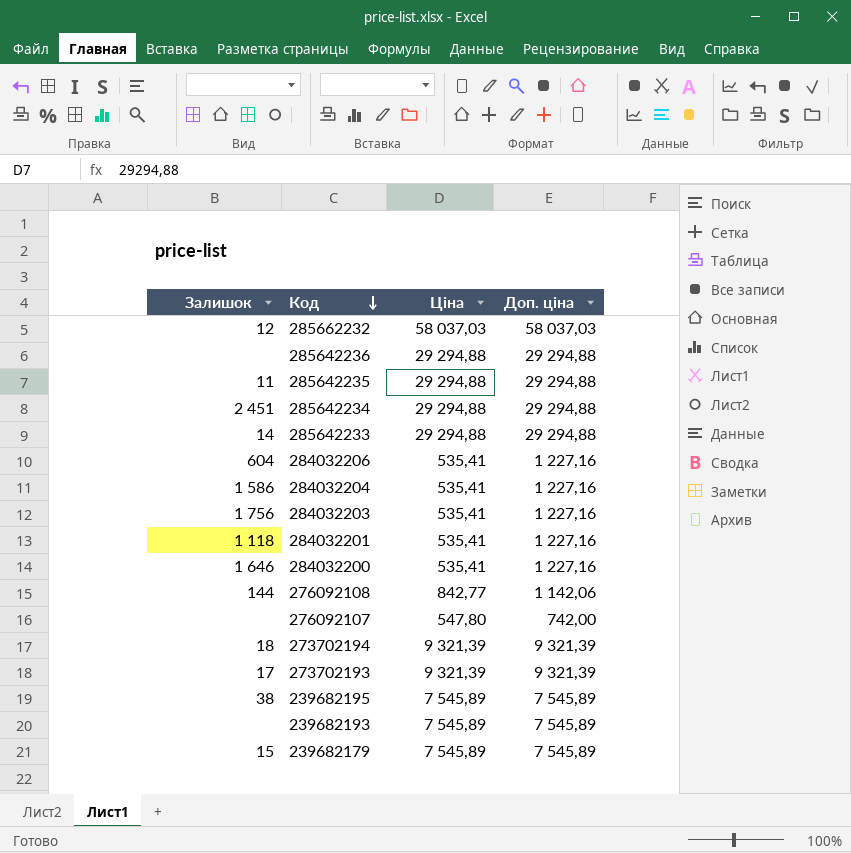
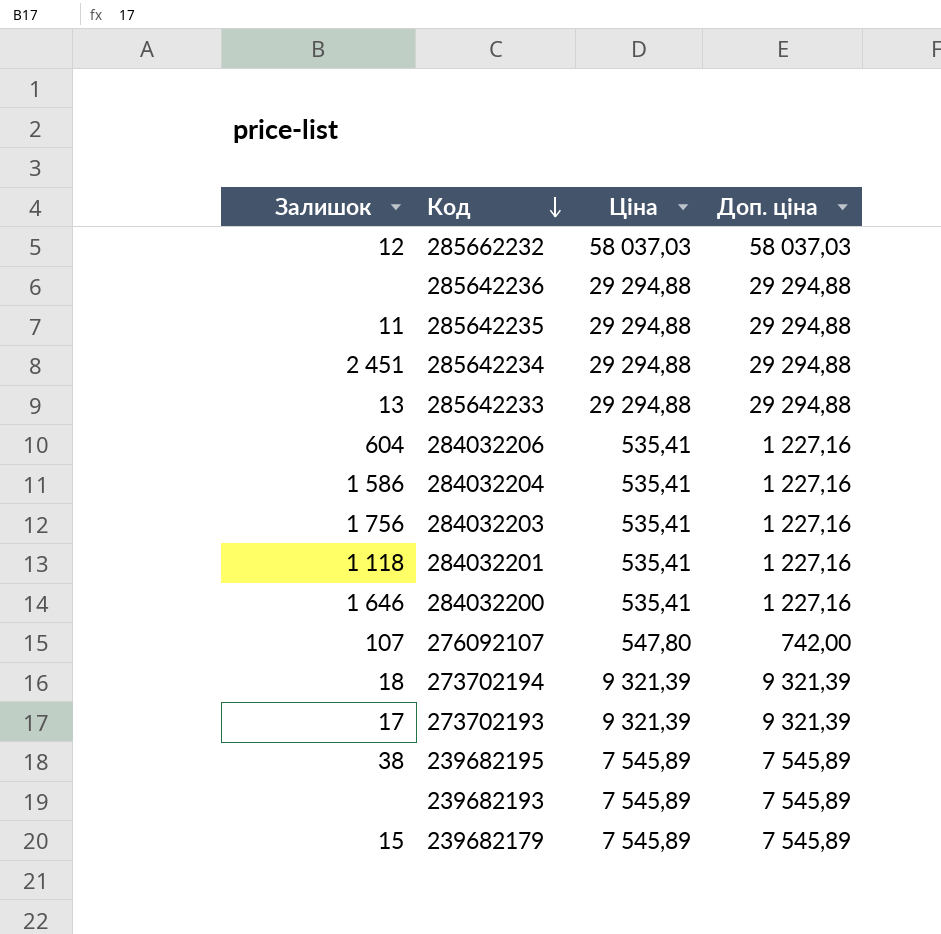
row 276092108: 144 | 842,77 | 1 142,06 -> none
285642233 | Залишок: 14 -> 13
276092107 | Залишок: none -> 107

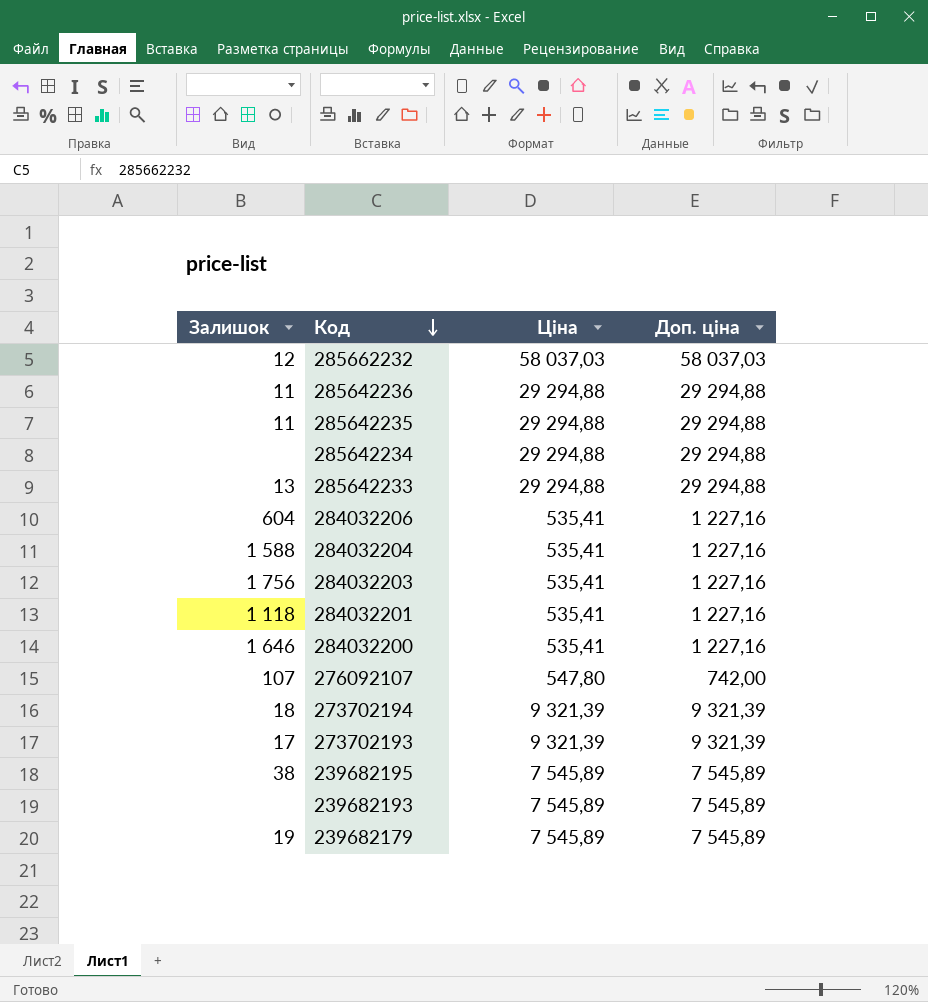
285642236 | Залишок: none -> 11
285642234 | Залишок: 2 451 -> none
284032204 | Залишок: 1 586 -> 1 588
239682179 | Залишок: 15 -> 19

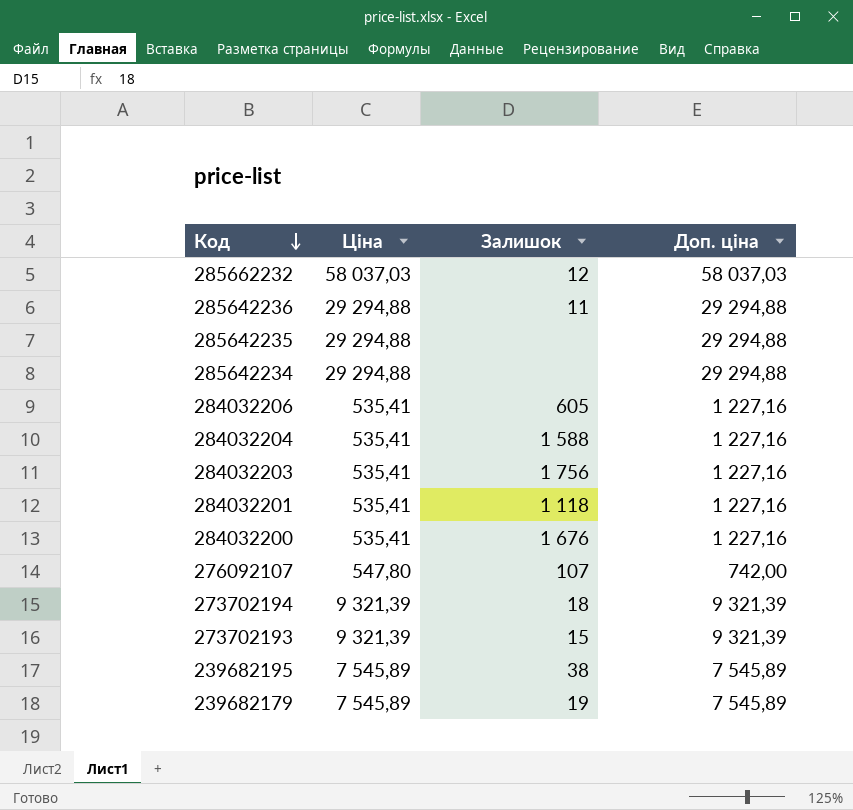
column Залишок | position: 1 -> 3
row 285642233: 13 | 29 294,88 | 29 294,88 -> none
row 239682193: none | 7 545,89 | 7 545,89 -> none
285642235 | Залишок: 11 -> none
284032206 | Залишок: 604 -> 605
284032200 | Залишок: 1 646 -> 1 676
273702193 | Залишок: 17 -> 15

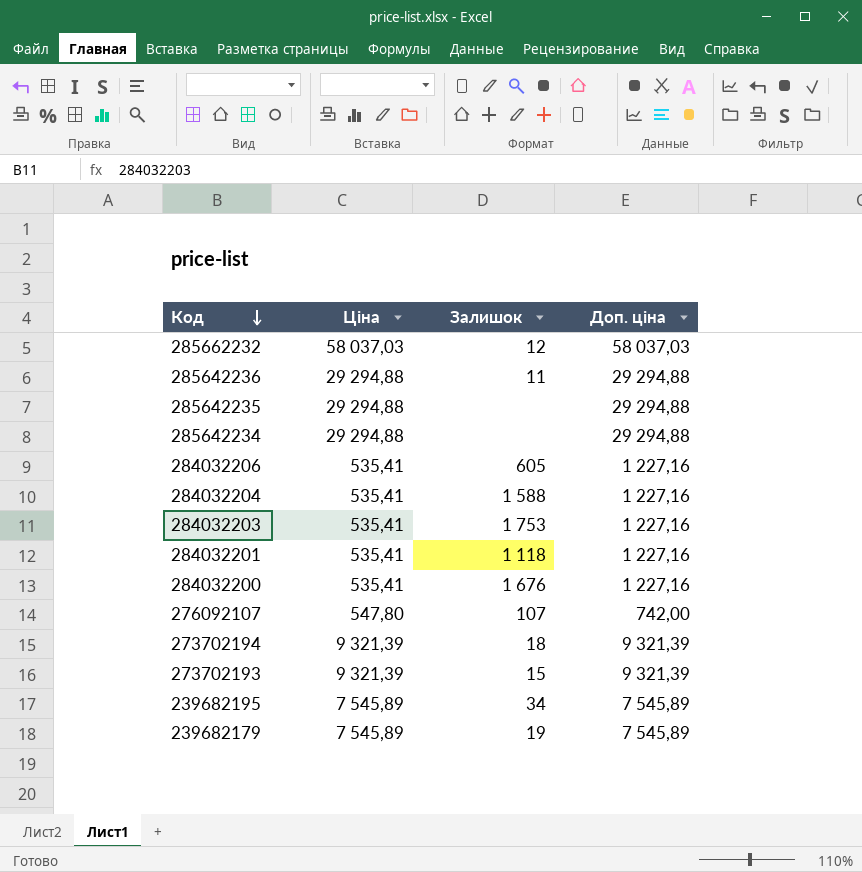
284032203 | Залишок: 1 756 -> 1 753
239682195 | Залишок: 38 -> 34

